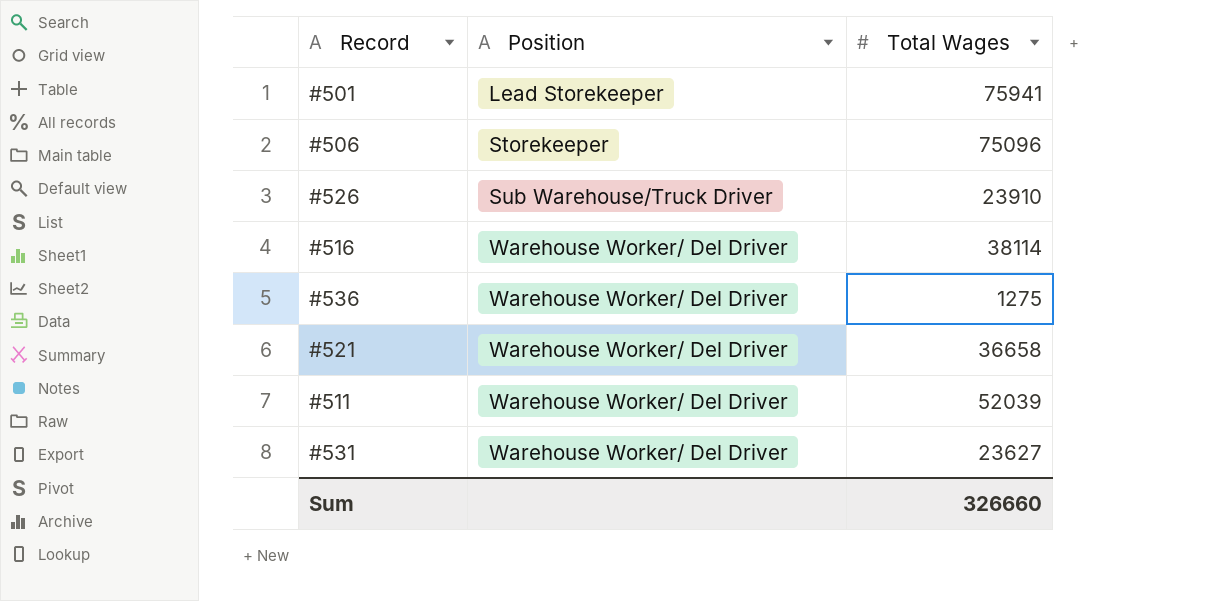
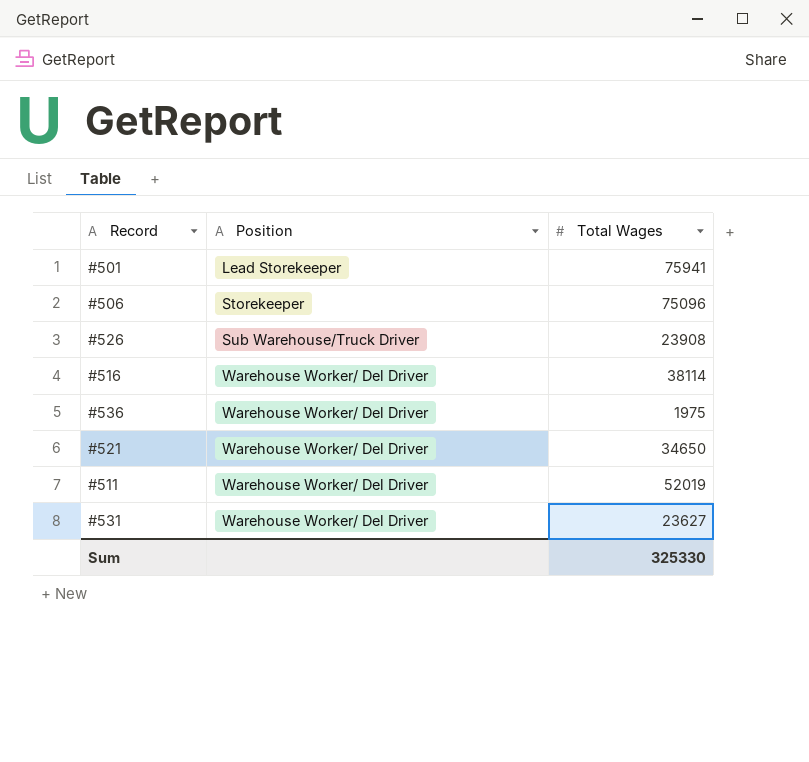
#526 | Total Wages: 23910 -> 23908
#536 | Total Wages: 1275 -> 1975
#521 | Total Wages: 36658 -> 34650
#511 | Total Wages: 52039 -> 52019
Sum | Total Wages: 326660 -> 325330

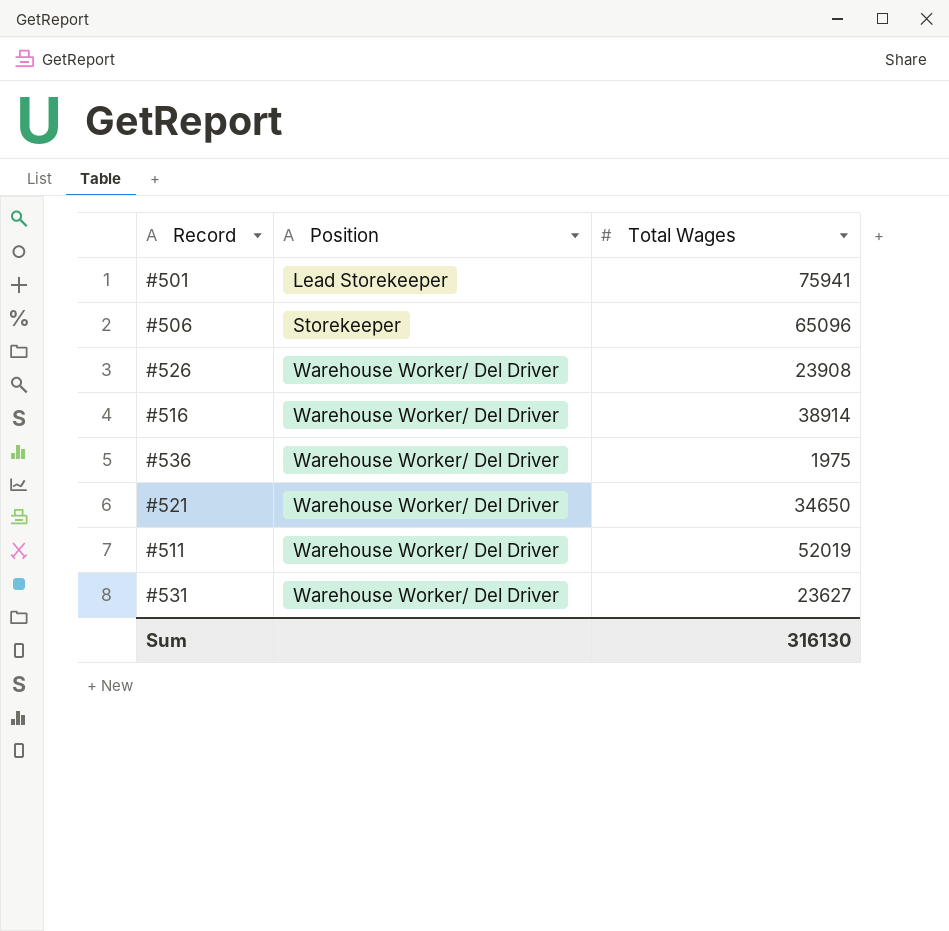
#506 | Total Wages: 75096 -> 65096
#526 | Position: Sub Warehouse/Truck Driver -> Warehouse Worker/ Del Driver
#516 | Total Wages: 38114 -> 38914
Sum | Total Wages: 325330 -> 316130

